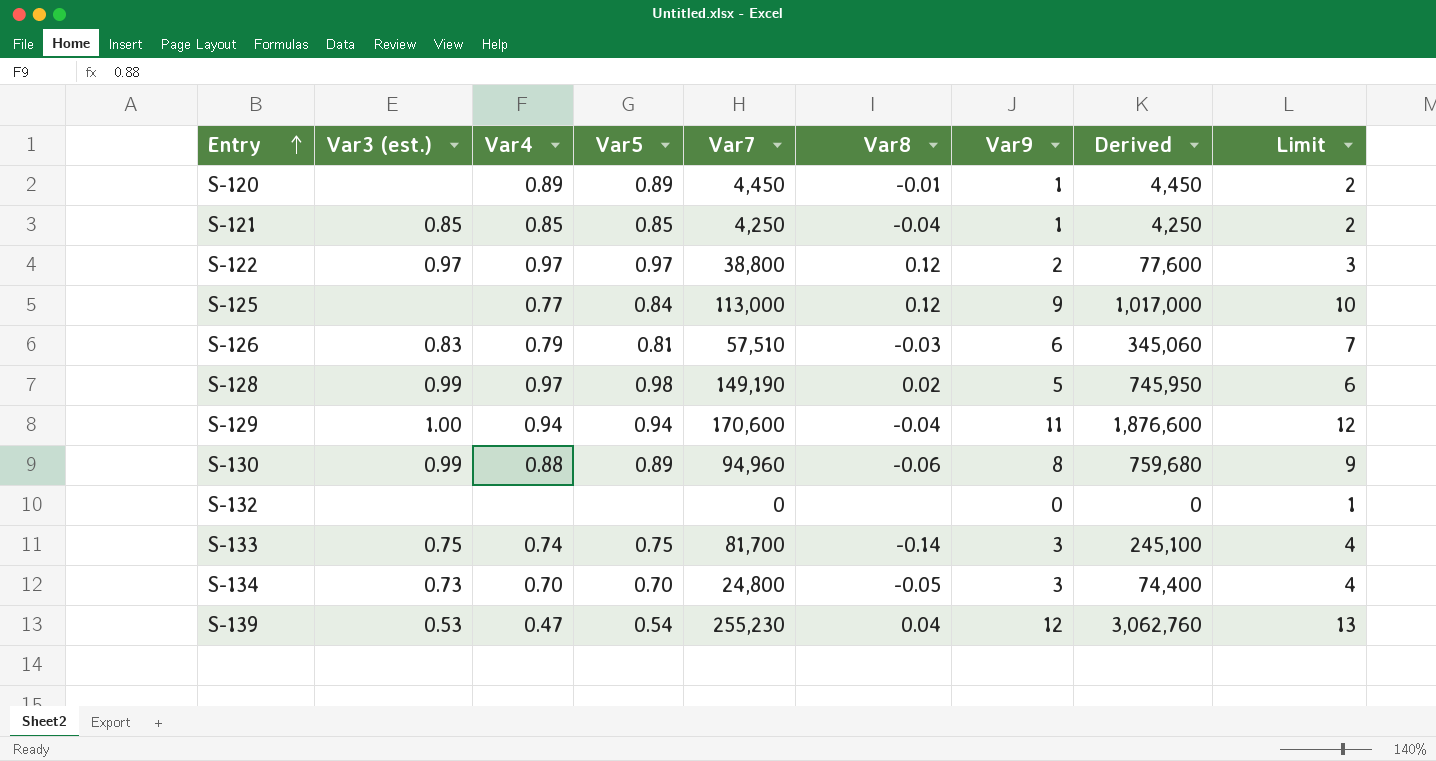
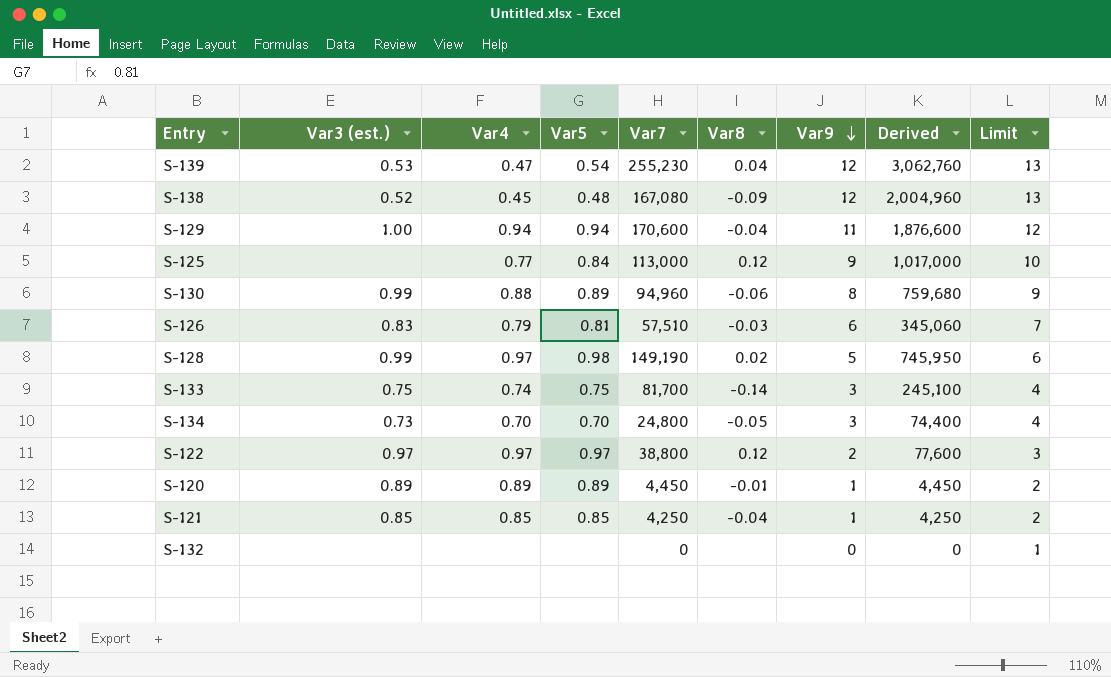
row order: Entry ascending -> Var9 descending
row S-138: none -> 0.52 | 0.45 | 0.48 | 167,080 | -0.09 | 12 | 2,004,960 | 13
S-120 | Var3 (est.): none -> 0.89

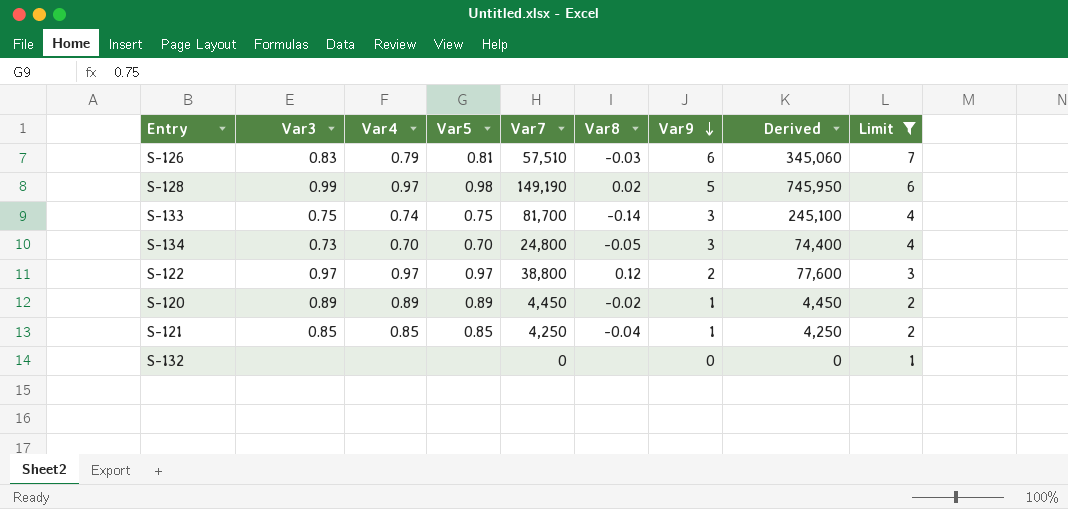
filter: none -> Limit <= 7
column name: Var3 (est.) -> Var3
S-120 | Var8: -0.01 -> -0.02

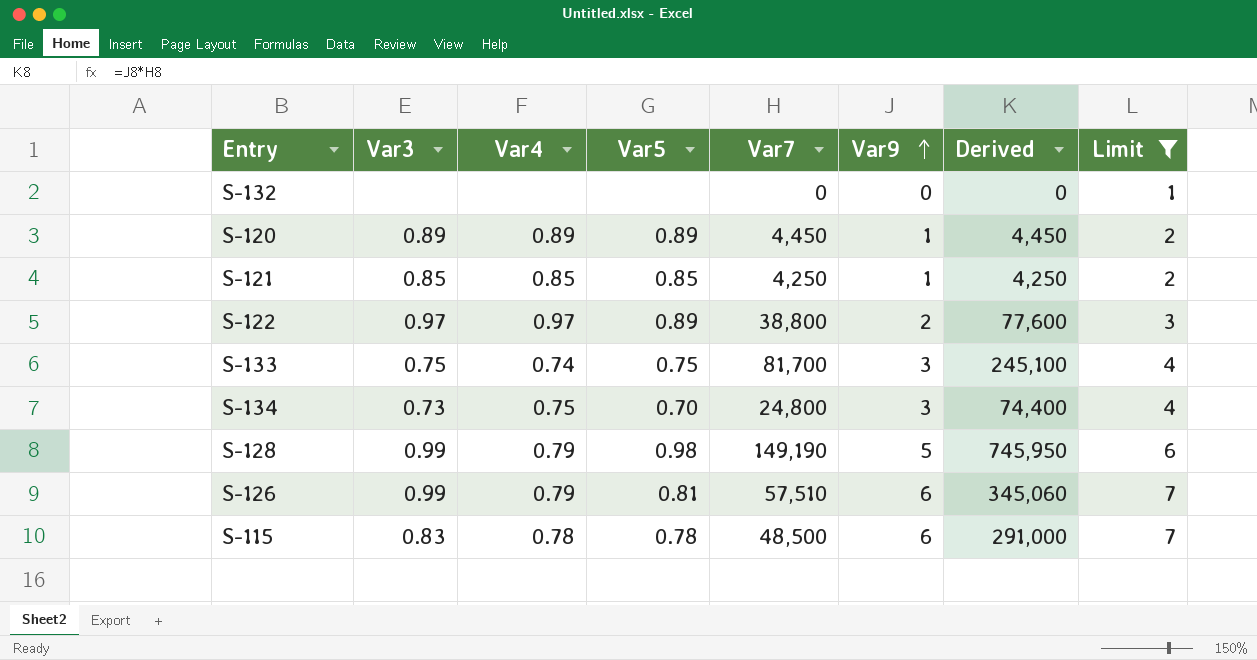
row order: Var9 descending -> Var9 ascending
column Var8 | position: 6 -> none
S-122 | Var5: 0.97 -> 0.89
S-134 | Var4: 0.70 -> 0.75
S-128 | Var4: 0.97 -> 0.79
S-126 | Var3: 0.83 -> 0.99
row S-115: none -> 0.83 | 0.78 | 0.78 | 48,500 | 6 | 291,000 | 7

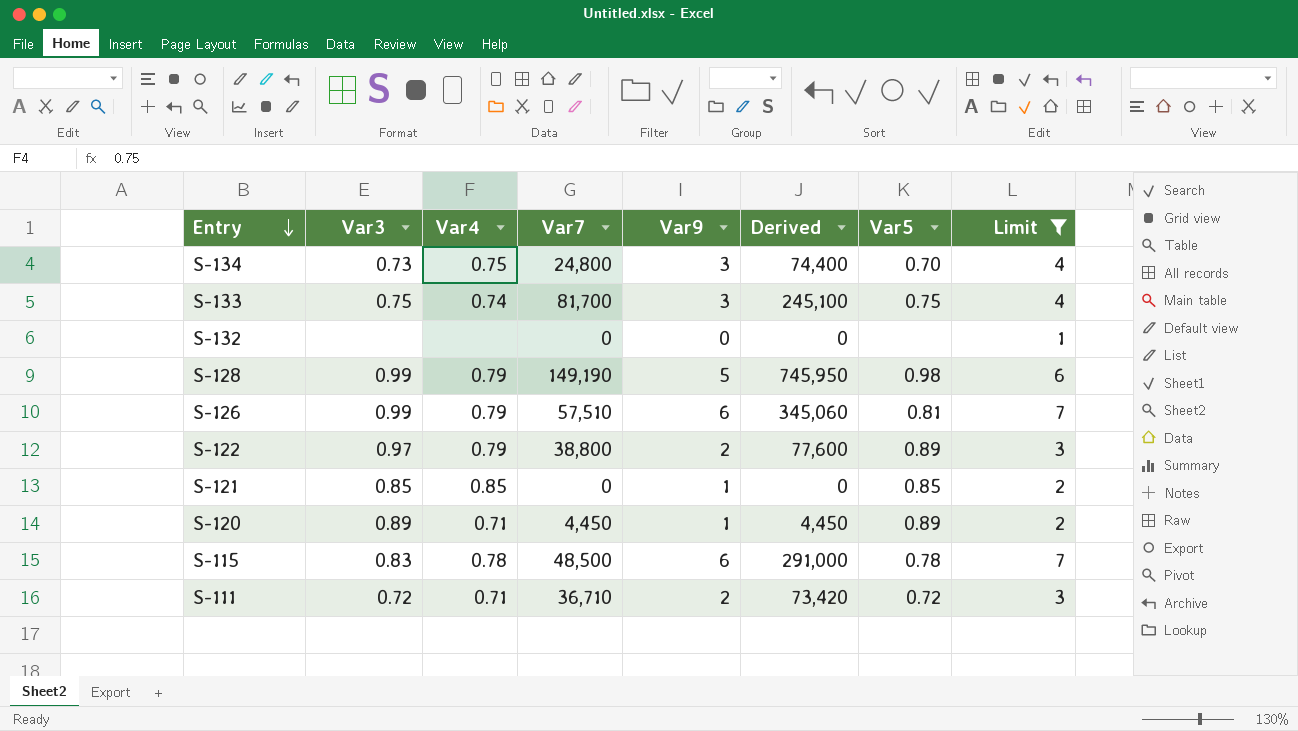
row order: Var9 ascending -> Entry descending
column Var5 | position: 4 -> 7
S-122 | Var4: 0.97 -> 0.79
S-121 | Var7: 4,250 -> 0
S-121 | Derived: 4,250 -> 0
S-120 | Var4: 0.89 -> 0.71
row S-111: none -> 0.72 | 0.71 | 36,710 | 2 | 73,420 | 0.72 | 3

